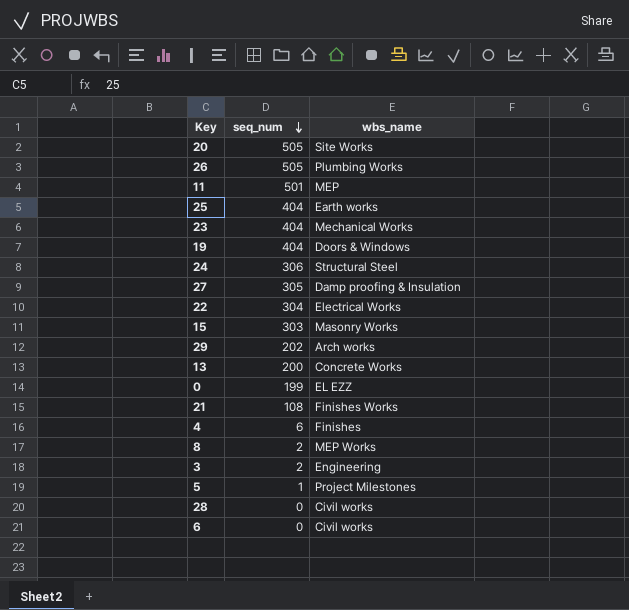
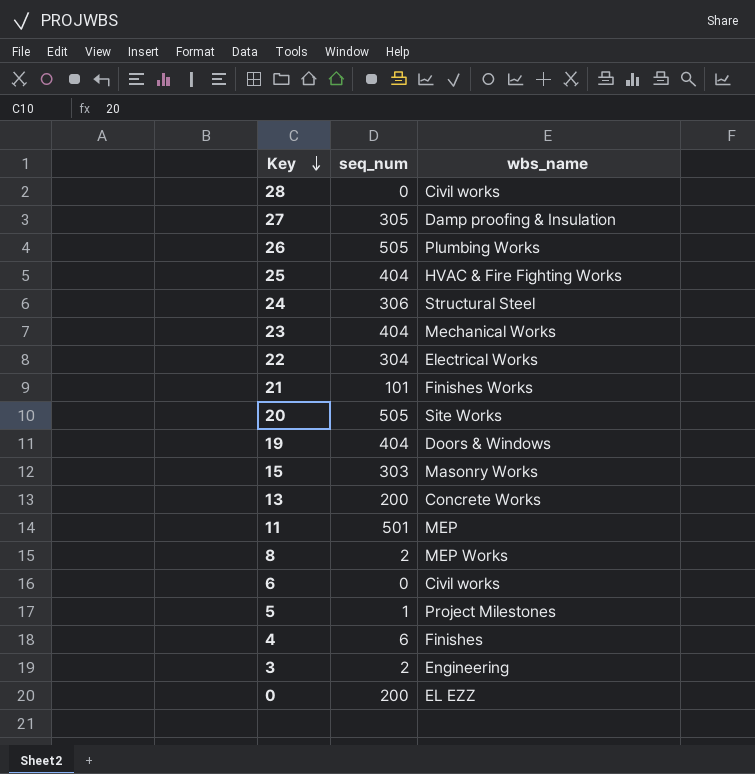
row order: seq_num descending -> Key descending
row 29: 202 | Arch works -> none
25 | wbs_name: Earth works -> HVAC & Fire Fighting Works
21 | seq_num: 108 -> 101
0 | seq_num: 199 -> 200

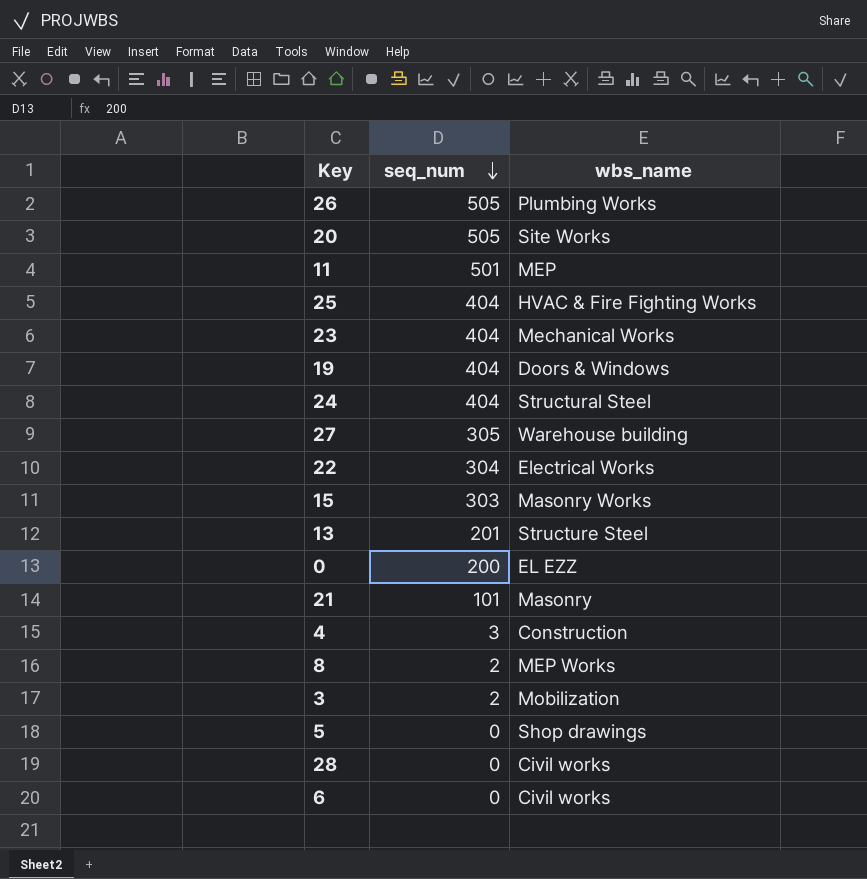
row order: Key descending -> seq_num descending
24 | seq_num: 306 -> 404
27 | wbs_name: Damp proofing & Insulation -> Warehouse building
13 | seq_num: 200 -> 201
13 | wbs_name: Concrete Works -> Structure Steel
21 | wbs_name: Finishes Works -> Masonry
4 | seq_num: 6 -> 3
4 | wbs_name: Finishes -> Construction
3 | wbs_name: Engineering -> Mobilization
5 | seq_num: 1 -> 0
5 | wbs_name: Project Milestones -> Shop drawings

